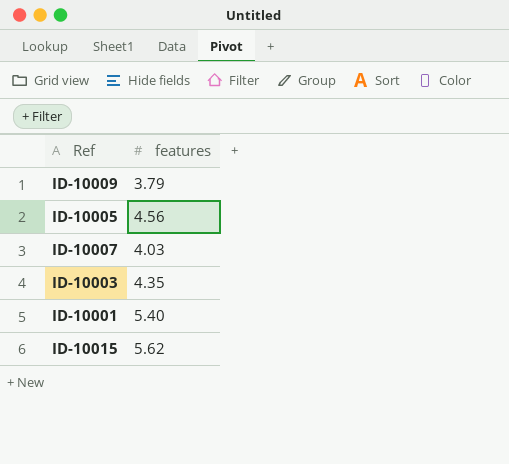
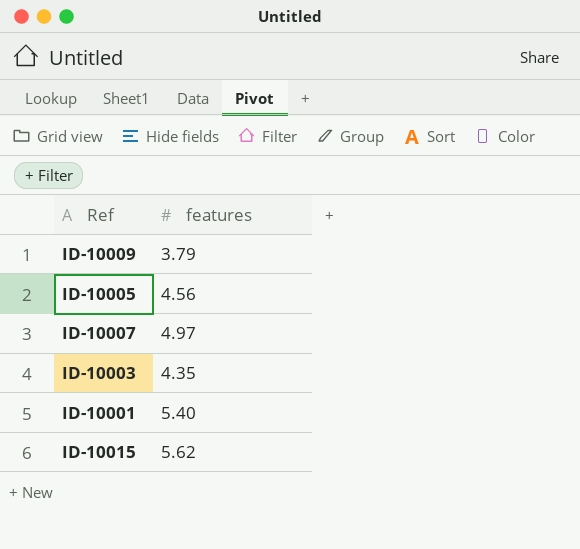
ID-10007 | features: 4.03 -> 4.97

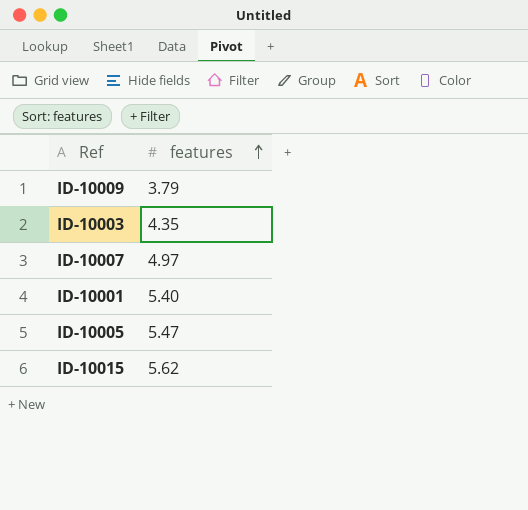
row order: none -> features ascending
ID-10005 | features: 4.56 -> 5.47

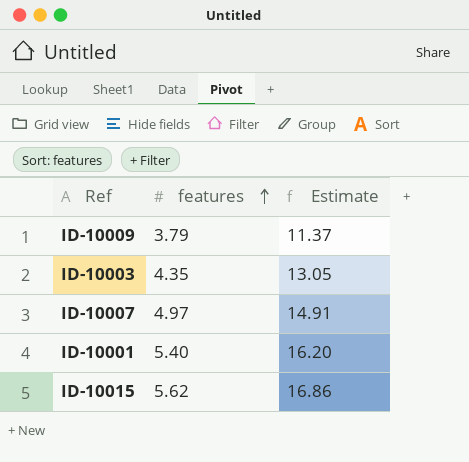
column Estimate | formula: none -> [features] * 3
row ID-10005: 5.47 -> none

